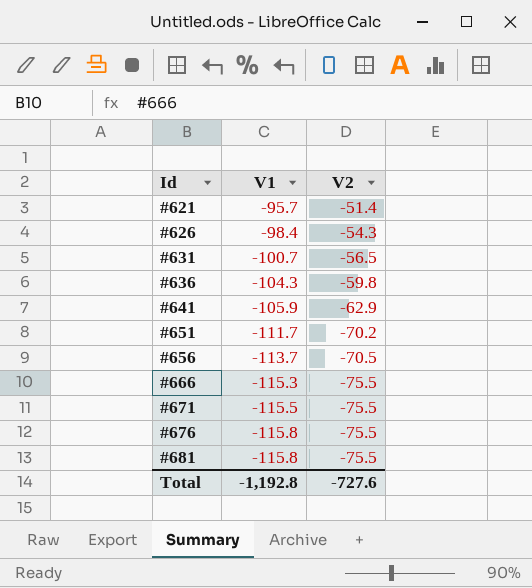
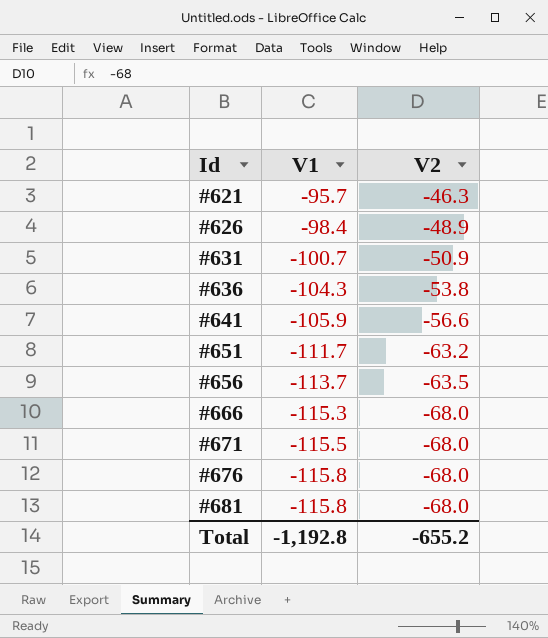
#621 | V2: -51.4 -> -46.3
#626 | V2: -54.3 -> -48.9
#631 | V2: -56.5 -> -50.9
#636 | V2: -59.8 -> -53.8
#641 | V2: -62.9 -> -56.6
#651 | V2: -70.2 -> -63.2
#656 | V2: -70.5 -> -63.5
#666 | V2: -75.5 -> -68.0
#671 | V2: -75.5 -> -68.0
#676 | V2: -75.5 -> -68.0
#681 | V2: -75.5 -> -68.0
Total | V2: -727.6 -> -655.2

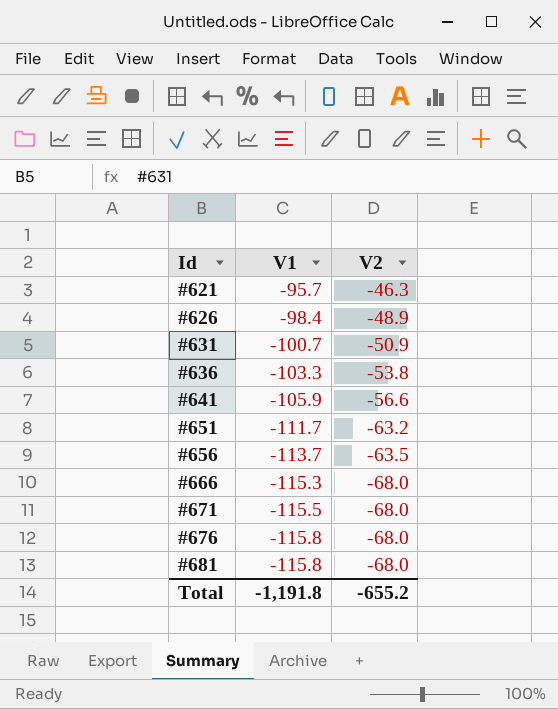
#636 | V1: -104.3 -> -103.3
Total | V1: -1,192.8 -> -1,191.8

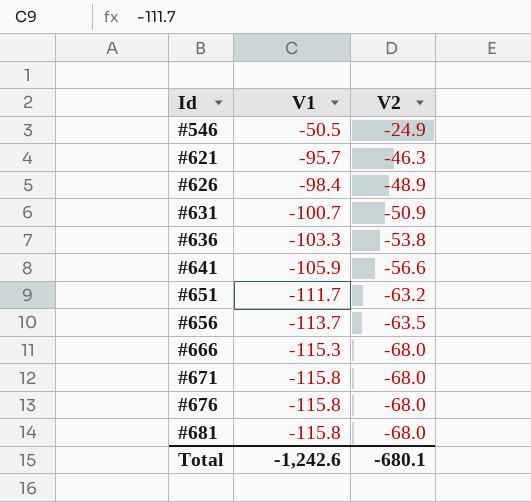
row #546: none -> -50.5 | -24.9
#671 | V1: -115.5 -> -115.8
Total | V1: -1,191.8 -> -1,242.6
Total | V2: -655.2 -> -680.1

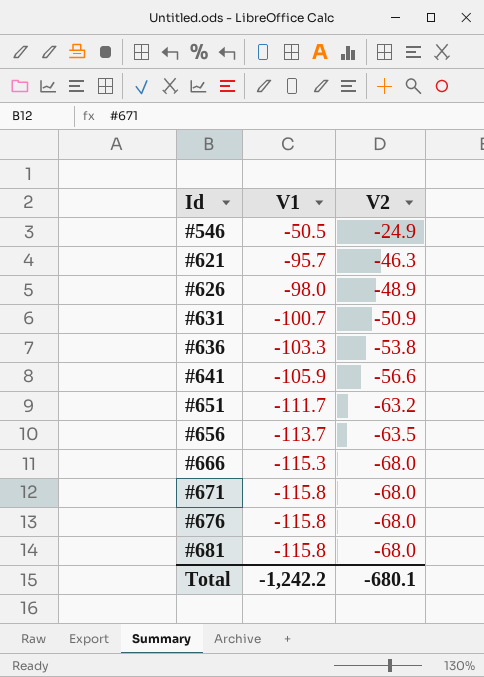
#626 | V1: -98.4 -> -98.0
Total | V1: -1,242.6 -> -1,242.2

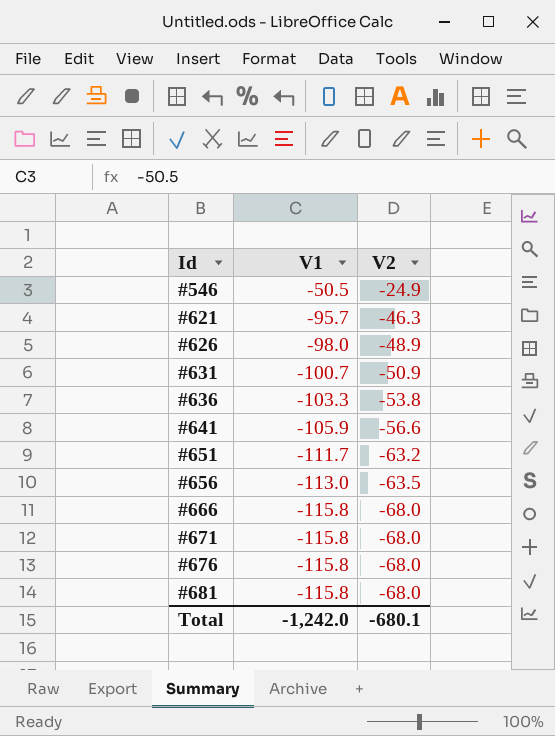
#656 | V1: -113.7 -> -113.0
#666 | V1: -115.3 -> -115.8
Total | V1: -1,242.2 -> -1,242.0

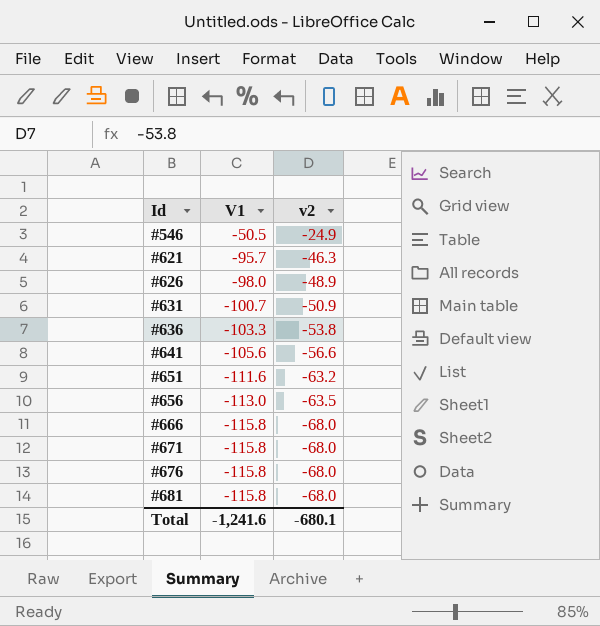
column name: V2 -> v2
#641 | V1: -105.9 -> -105.6
#651 | V1: -111.7 -> -111.6
Total | V1: -1,242.0 -> -1,241.6

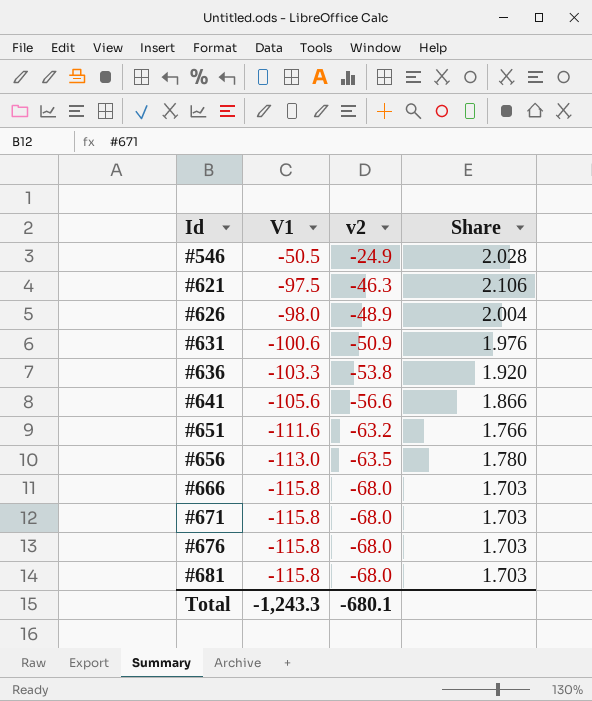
column Share | formula: none -> [V1] / [v2]
#621 | V1: -95.7 -> -97.5
#631 | V1: -100.7 -> -100.6
Total | V1: -1,241.6 -> -1,243.3

